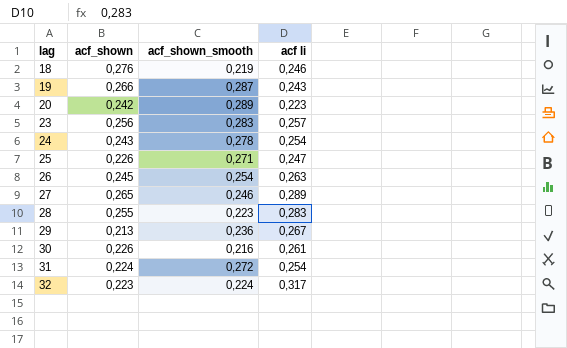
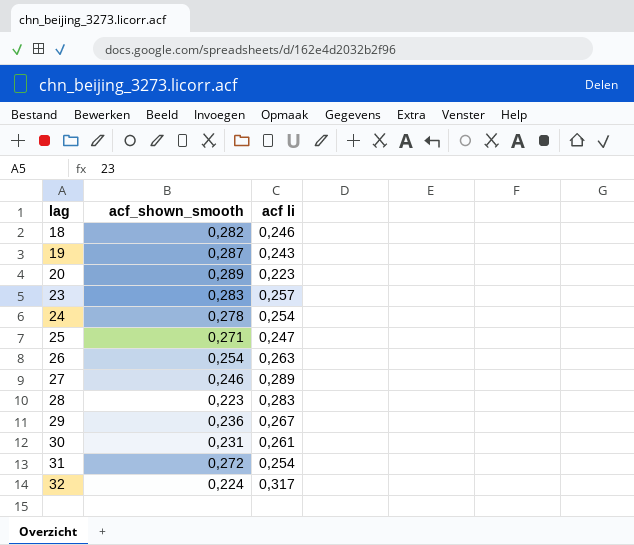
column acf_shown | position: 2 -> none
18 | acf_shown_smooth: 0,219 -> 0,282
30 | acf_shown_smooth: 0,216 -> 0,231

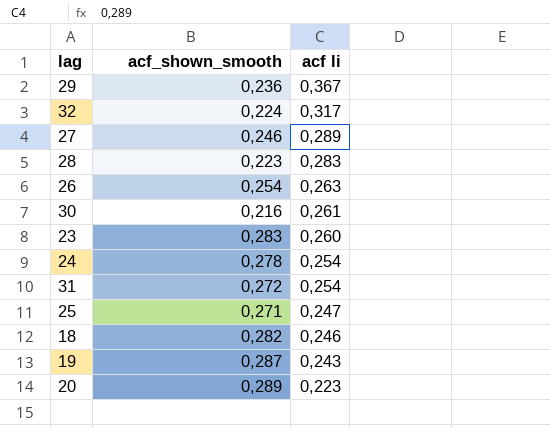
row order: lag ascending -> acf li descending
29 | acf li: 0,267 -> 0,367
30 | acf_shown_smooth: 0,231 -> 0,216
23 | acf li: 0,257 -> 0,260

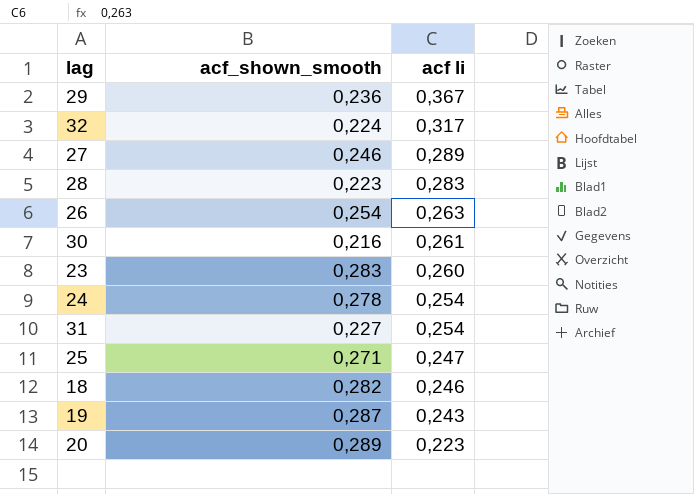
31 | acf_shown_smooth: 0,272 -> 0,227

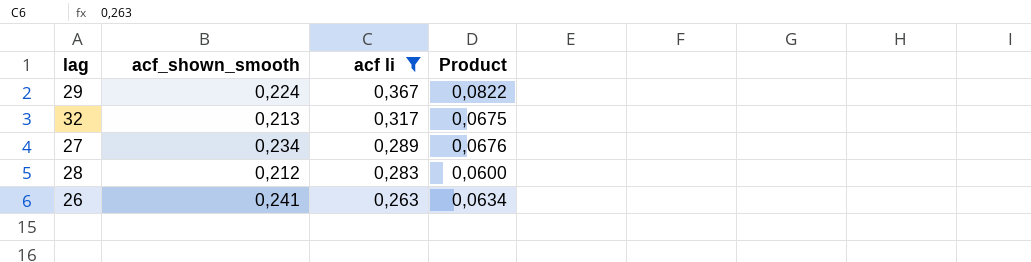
filter: none -> acf li >= 0,263
column Product | formula: none -> [acf_shown_smooth] * [acf li]
29 | acf_shown_smooth: 0,236 -> 0,224
32 | acf_shown_smooth: 0,224 -> 0,213
27 | acf_shown_smooth: 0,246 -> 0,234
28 | acf_shown_smooth: 0,223 -> 0,212
26 | acf_shown_smooth: 0,254 -> 0,241

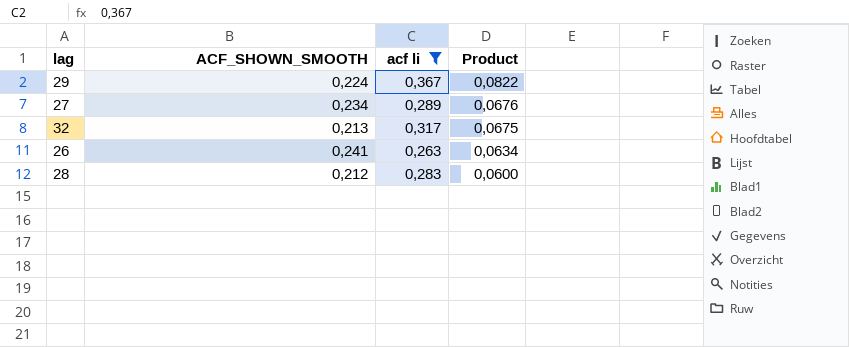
row order: acf li descending -> Product descending
column name: acf_shown_smooth -> ACF_SHOWN_SMOOTH

